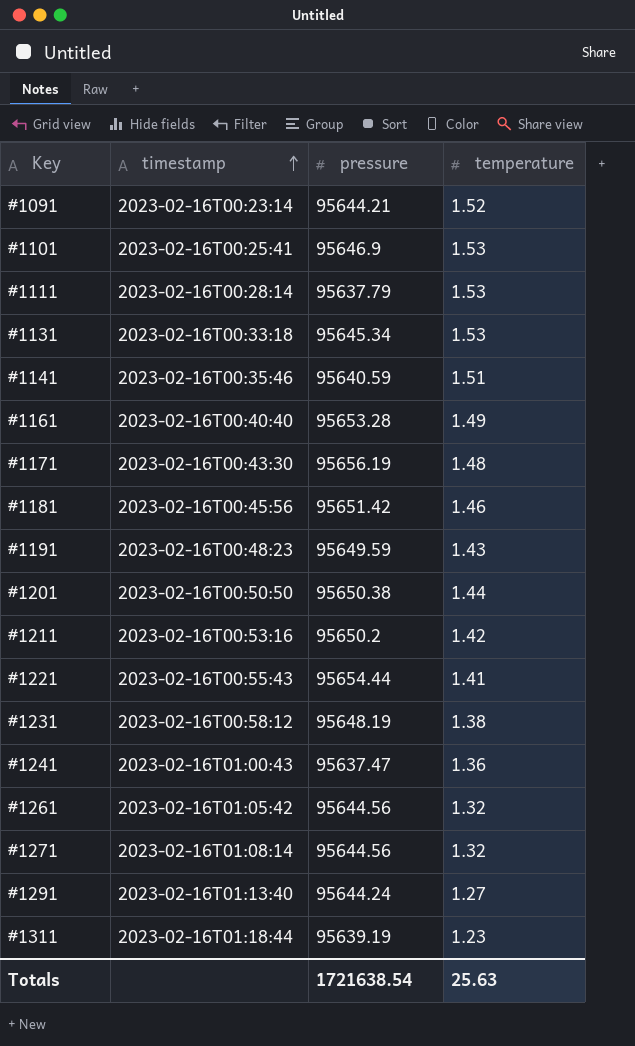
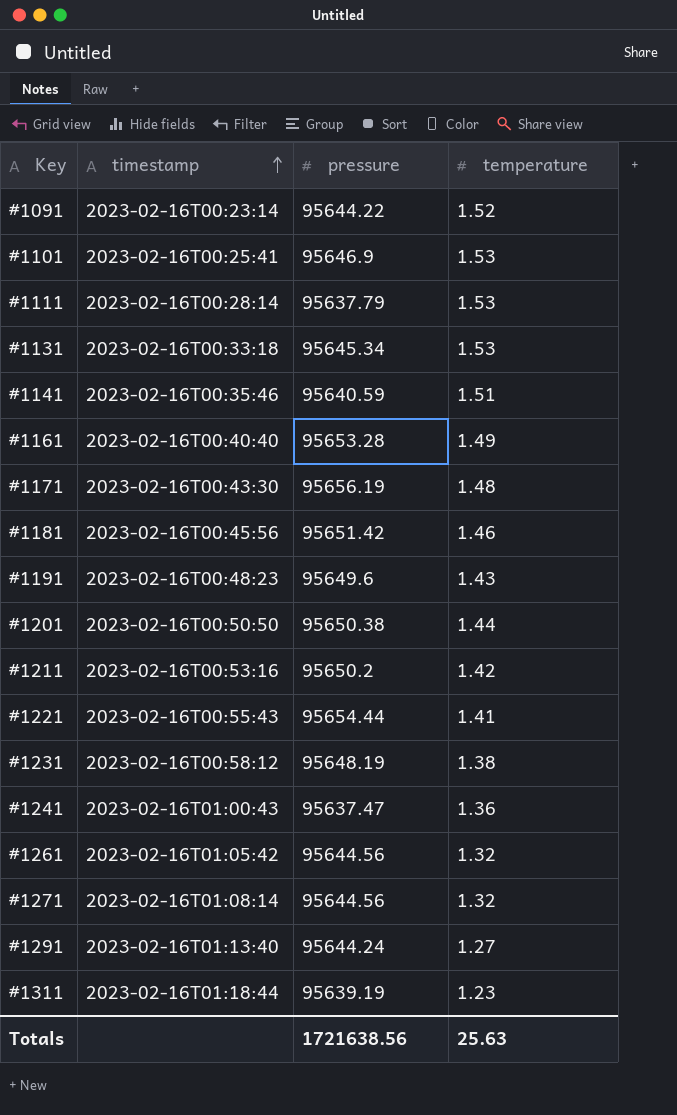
#1091 | pressure: 95644.21 -> 95644.22
#1191 | pressure: 95649.59 -> 95649.6
Totals | pressure: 1721638.54 -> 1721638.56

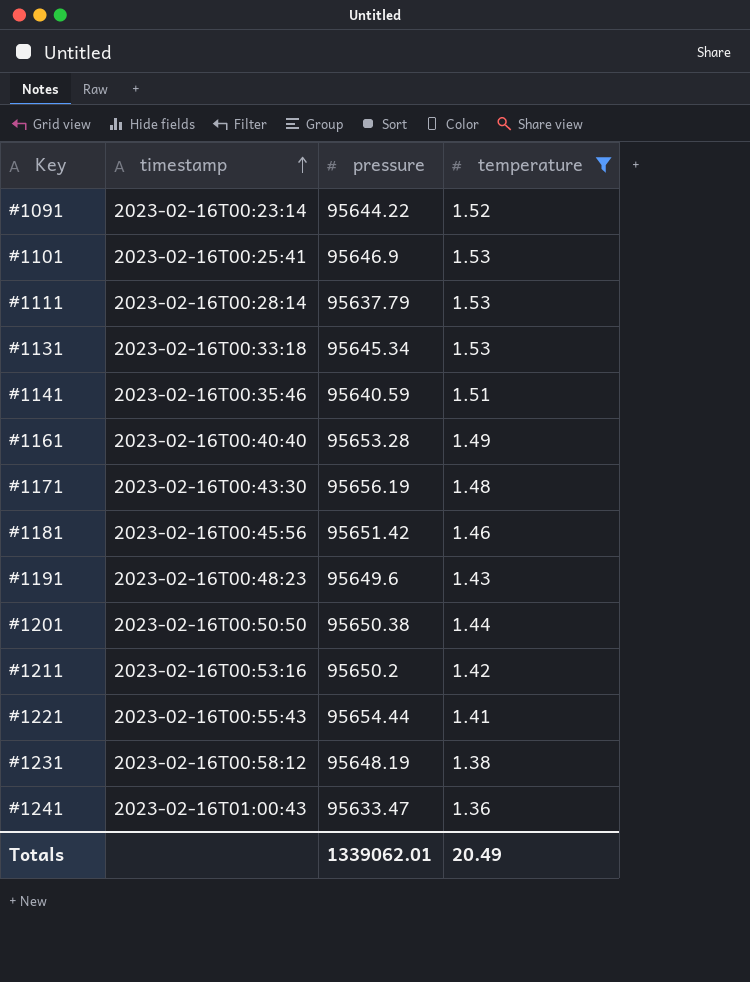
filter: none -> temperature >= 1.36
#1241 | pressure: 95637.47 -> 95633.47
Totals | pressure: 1721638.56 -> 1339062.01
Totals | temperature: 25.63 -> 20.49

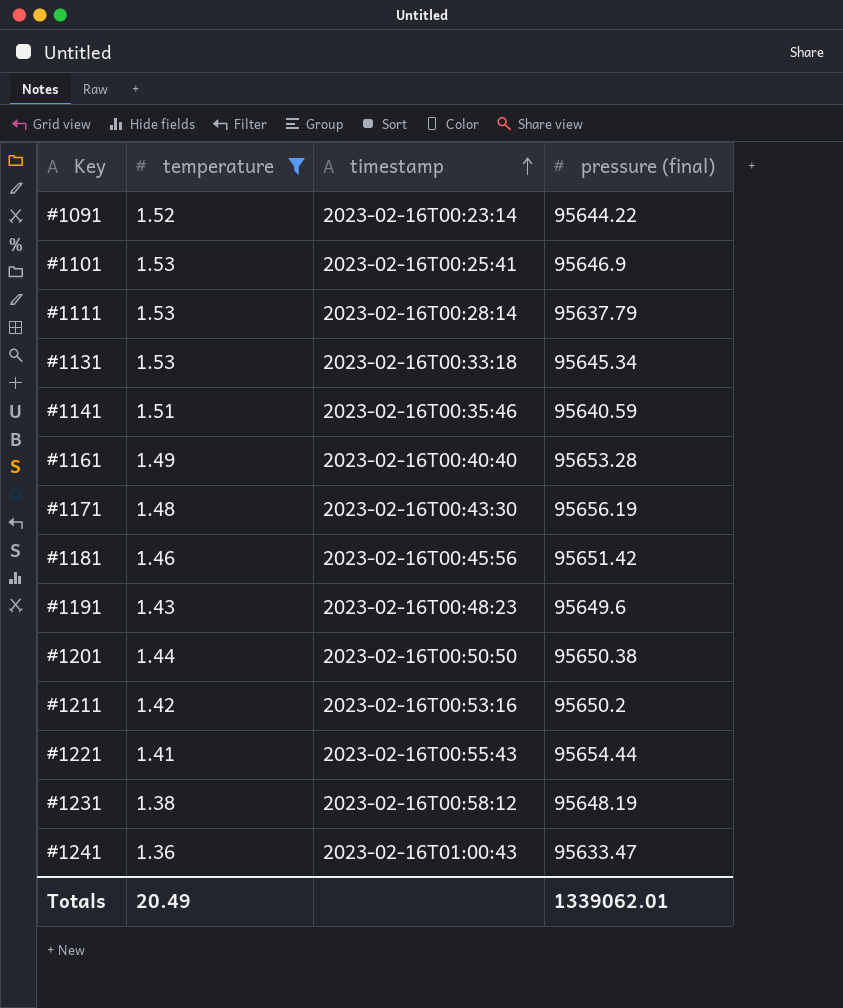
column temperature | position: 4 -> 2
column name: pressure -> pressure (final)

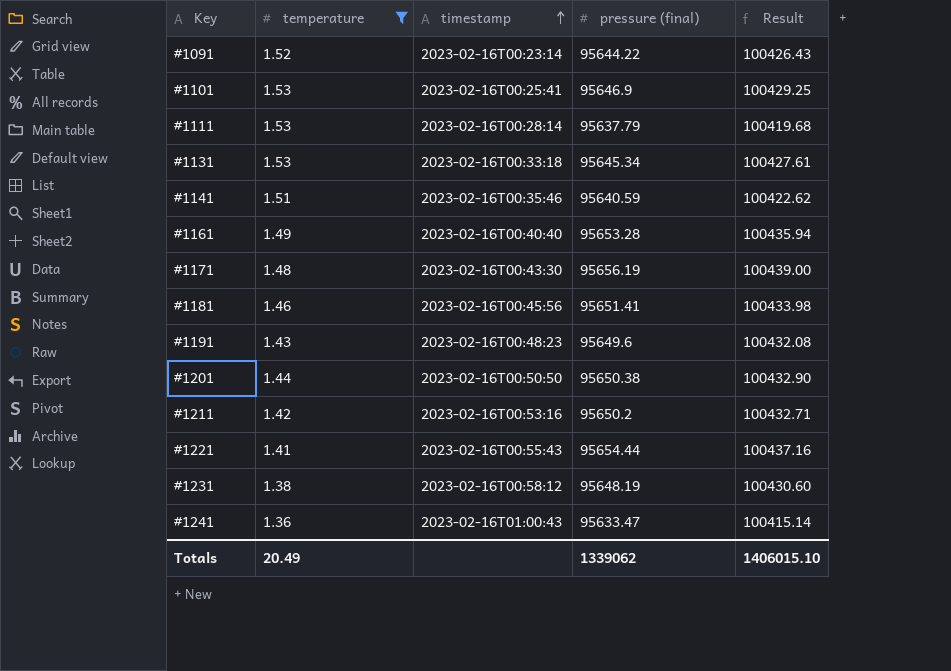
column Result | formula: none -> [pressure (final)] * 1.05
#1181 | pressure (final): 95651.42 -> 95651.41
Totals | pressure (final): 1339062.01 -> 1339062

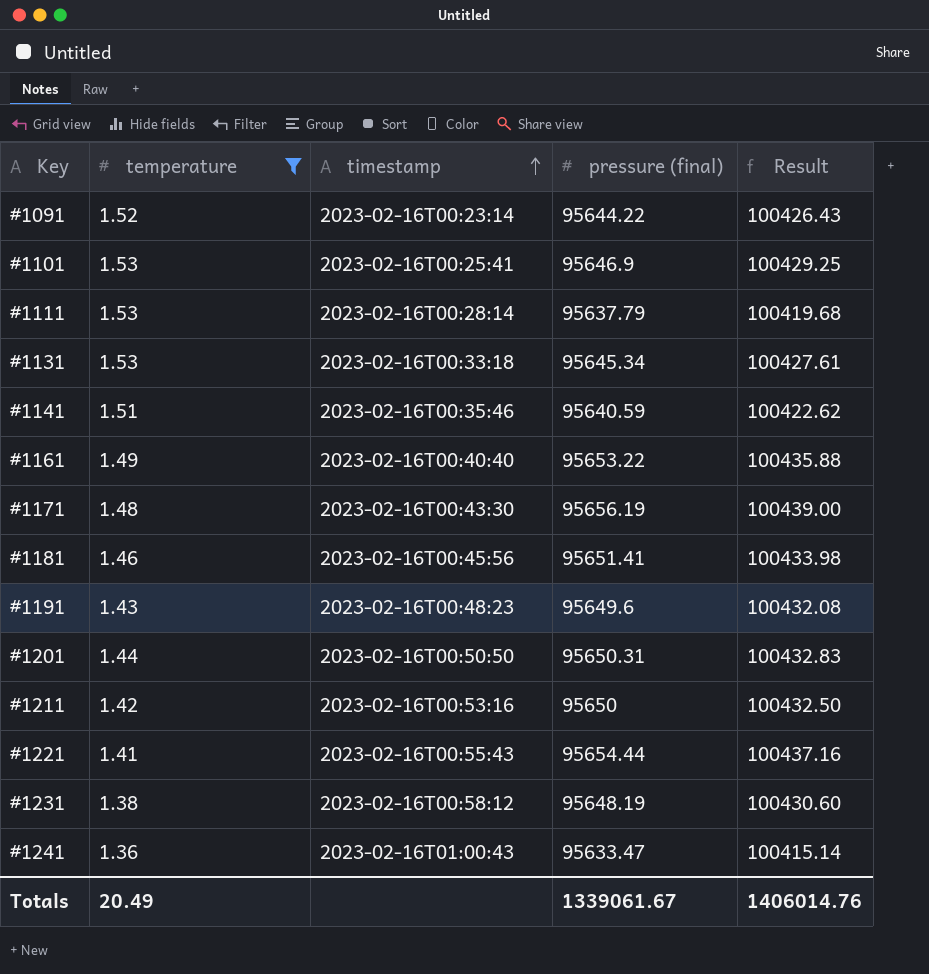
#1161 | pressure (final): 95653.28 -> 95653.22
#1161 | Result: 100435.94 -> 100435.88
#1201 | pressure (final): 95650.38 -> 95650.31
#1201 | Result: 100432.90 -> 100432.83
#1211 | pressure (final): 95650.2 -> 95650
#1211 | Result: 100432.71 -> 100432.50
Totals | pressure (final): 1339062 -> 1339061.67
Totals | Result: 1406015.10 -> 1406014.76

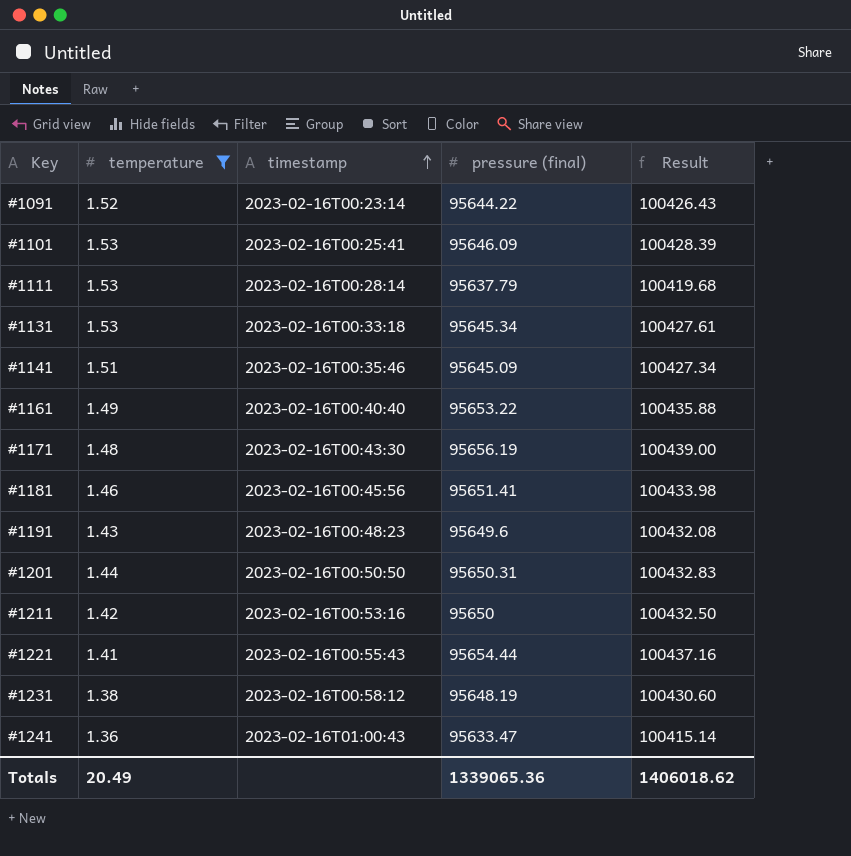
#1101 | pressure (final): 95646.9 -> 95646.09
#1101 | Result: 100429.25 -> 100428.39
#1141 | pressure (final): 95640.59 -> 95645.09
#1141 | Result: 100422.62 -> 100427.34
Totals | pressure (final): 1339061.67 -> 1339065.36
Totals | Result: 1406014.76 -> 1406018.62

